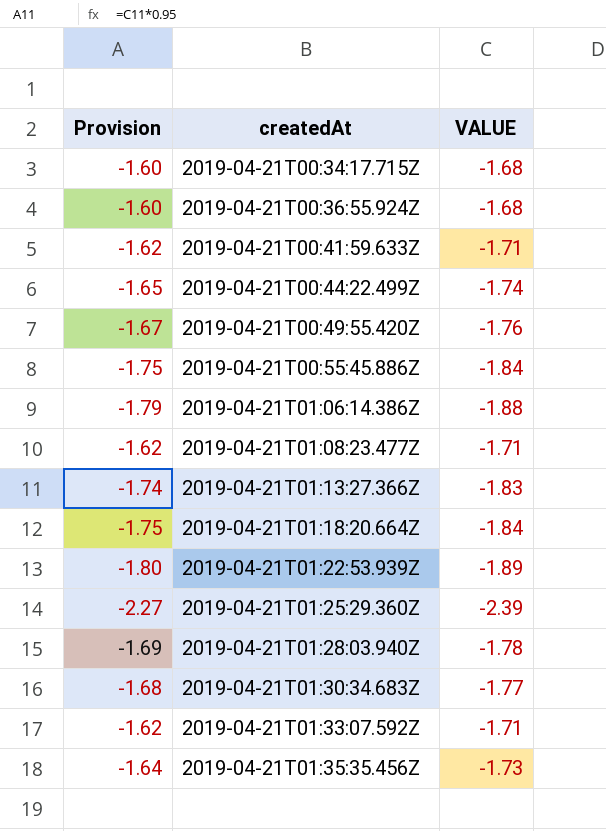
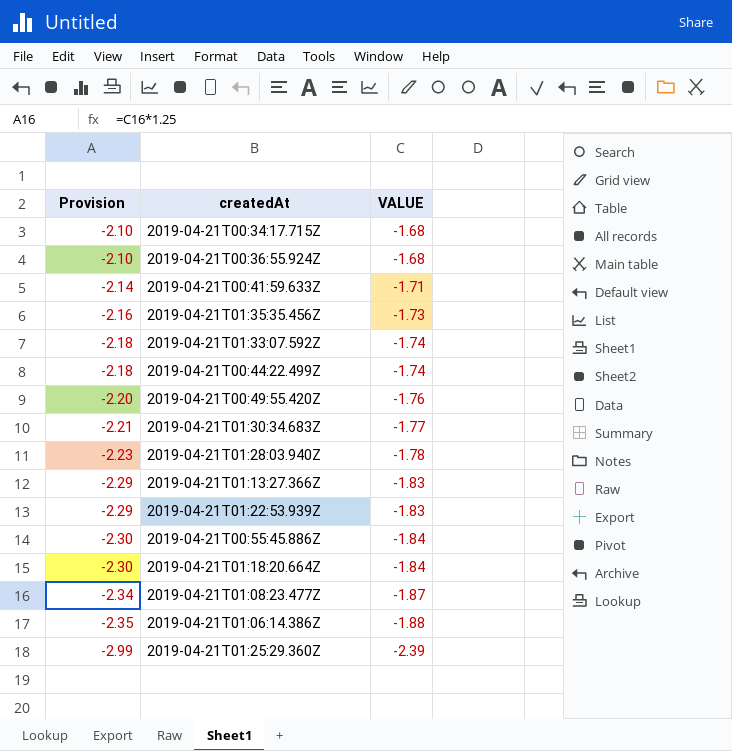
row order: createdAt ascending -> Provision descending
column Provision | formula: [VALUE] * 0.95 -> [VALUE] * 1.25
2019-04-21T01:33:07.592Z | VALUE: -1.71 -> -1.74
2019-04-21T01:22:53.939Z | VALUE: -1.89 -> -1.83
2019-04-21T01:08:23.477Z | VALUE: -1.71 -> -1.87

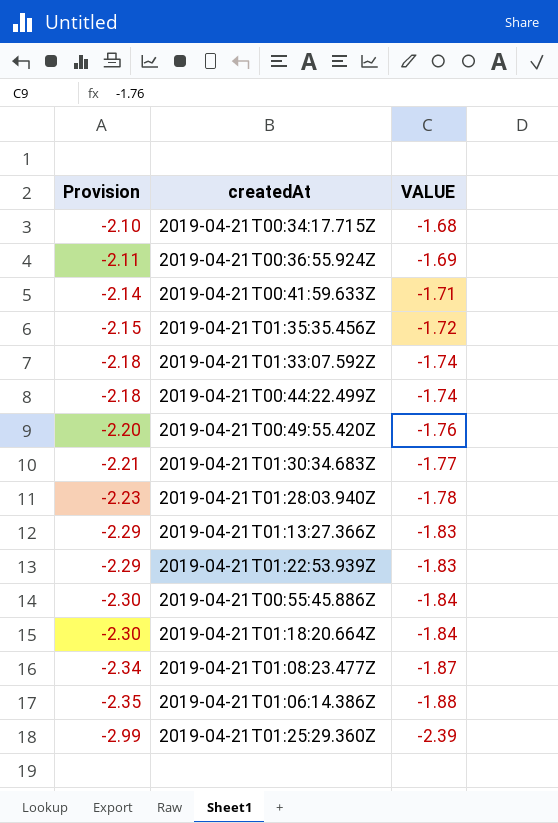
2019-04-21T00:36:55.924Z | Provision: -2.10 -> -2.11
2019-04-21T00:36:55.924Z | VALUE: -1.68 -> -1.69
2019-04-21T01:35:35.456Z | Provision: -2.16 -> -2.15
2019-04-21T01:35:35.456Z | VALUE: -1.73 -> -1.72

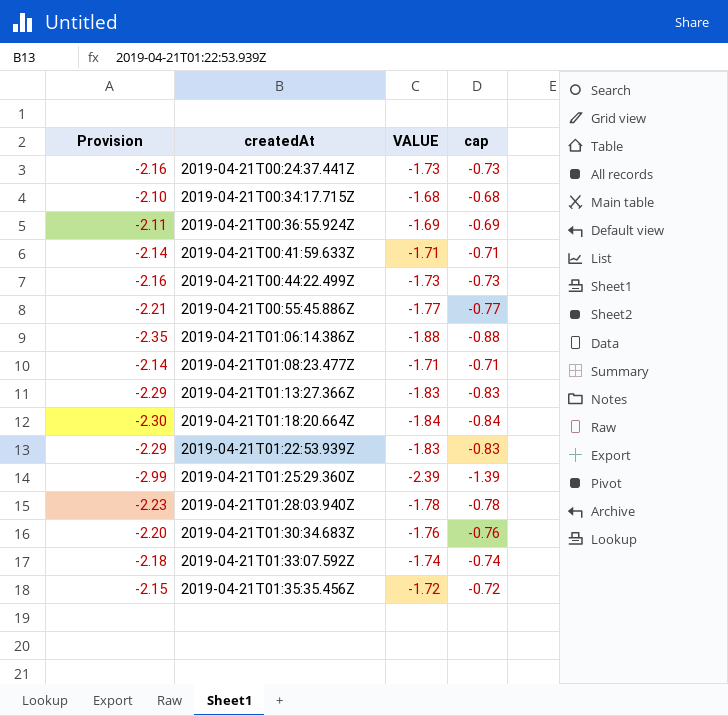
row order: Provision descending -> createdAt ascending
column cap | formula: none -> [VALUE] + 1
row 2019-04-21T00:49:55.420Z: -2.20 | -1.76 -> none
row 2019-04-21T00:24:37.441Z: none -> -2.16 | -1.73 | -0.73
2019-04-21T00:44:22.499Z | Provision: -2.18 -> -2.16
2019-04-21T00:44:22.499Z | VALUE: -1.74 -> -1.73
2019-04-21T00:55:45.886Z | Provision: -2.30 -> -2.21
2019-04-21T00:55:45.886Z | VALUE: -1.84 -> -1.77
2019-04-21T01:08:23.477Z | Provision: -2.34 -> -2.14
2019-04-21T01:08:23.477Z | VALUE: -1.87 -> -1.71
2019-04-21T01:30:34.683Z | Provision: -2.21 -> -2.20
2019-04-21T01:30:34.683Z | VALUE: -1.77 -> -1.76

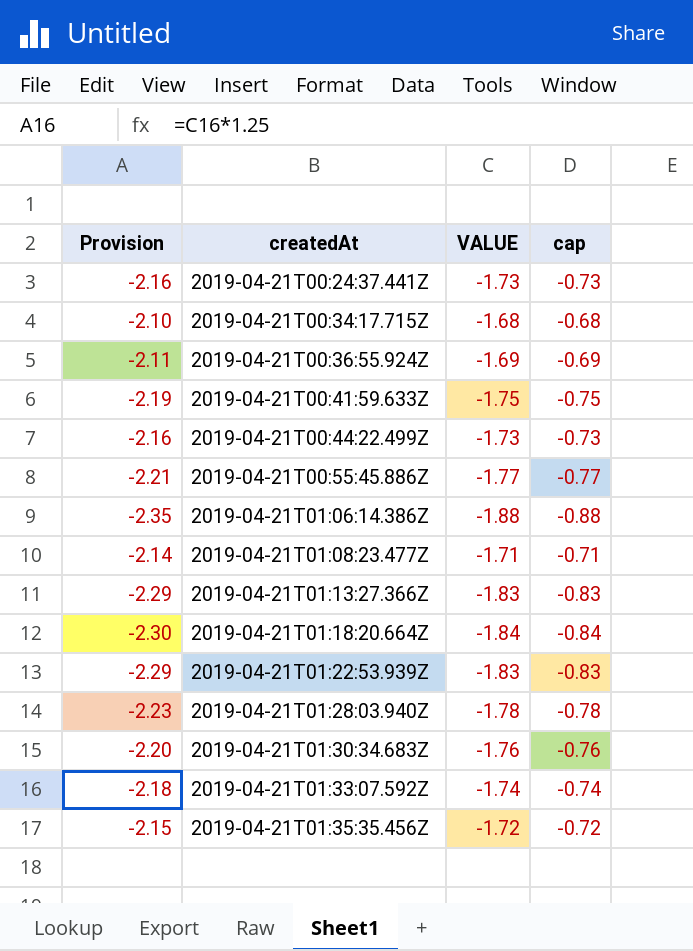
row 2019-04-21T01:25:29.360Z: -2.99 | -2.39 | -1.39 -> none
2019-04-21T00:41:59.633Z | Provision: -2.14 -> -2.19
2019-04-21T00:41:59.633Z | VALUE: -1.71 -> -1.75
2019-04-21T00:41:59.633Z | cap: -0.71 -> -0.75

